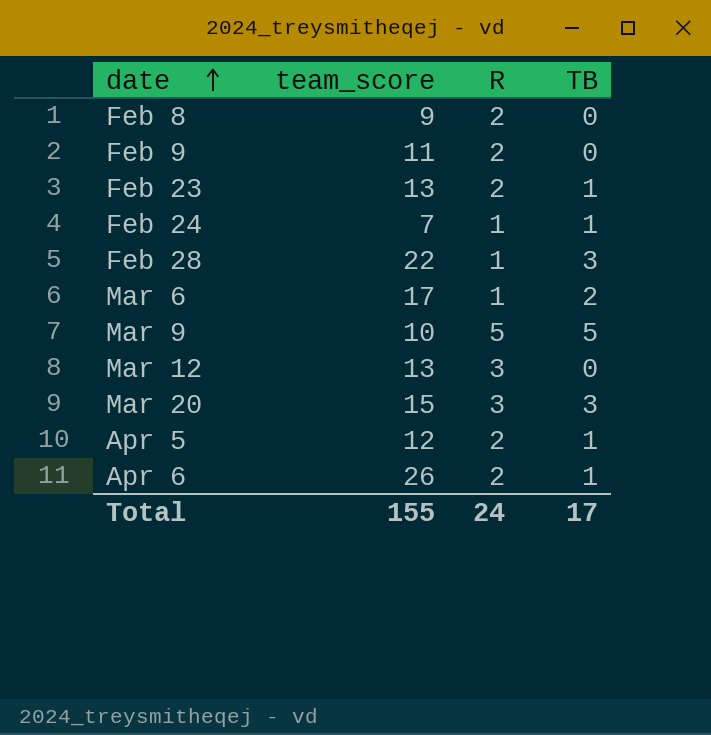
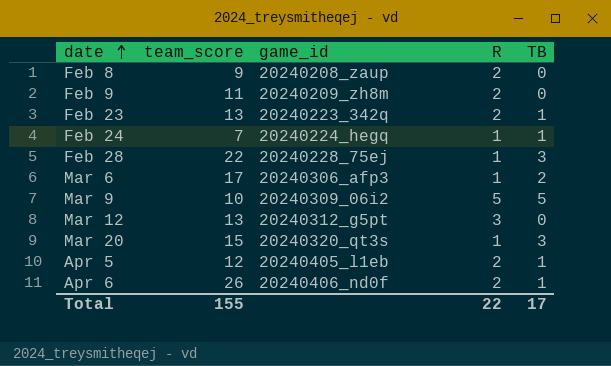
column game_id | position: none -> 3
Mar 20 | R: 3 -> 1
Total | R: 24 -> 22

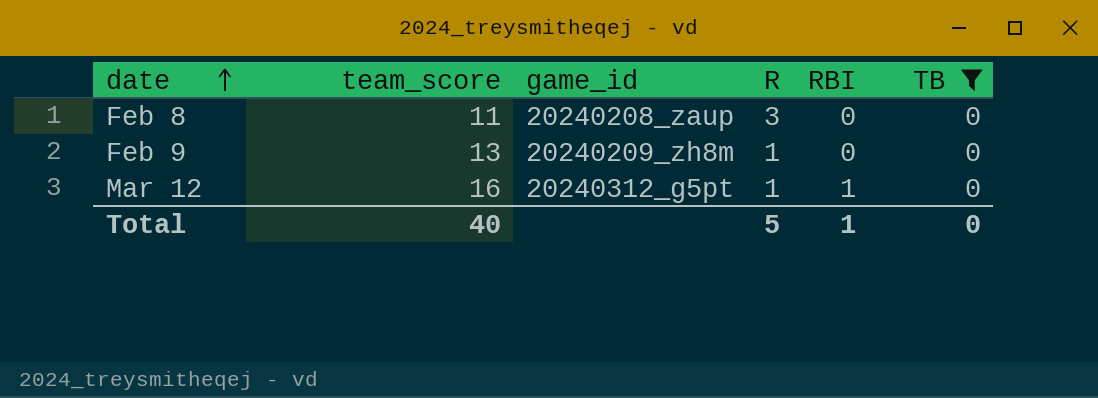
filter: none -> TB = 0
column RBI | position: none -> 5
Feb 8 | team_score: 9 -> 11
Feb 8 | R: 2 -> 3
Feb 9 | team_score: 11 -> 13
Feb 9 | R: 2 -> 1
Mar 12 | team_score: 13 -> 16
Mar 12 | R: 3 -> 1
Total | team_score: 155 -> 40
Total | R: 22 -> 5
Total | TB: 17 -> 0

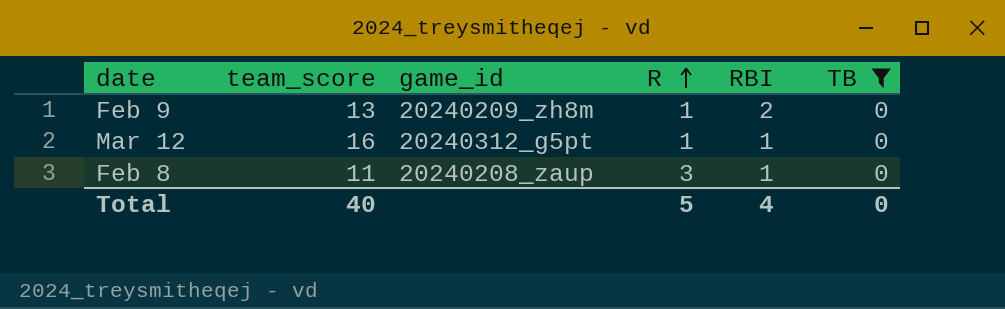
row order: date ascending -> R ascending
Feb 9 | RBI: 0 -> 2
Feb 8 | RBI: 0 -> 1
Total | RBI: 1 -> 4

